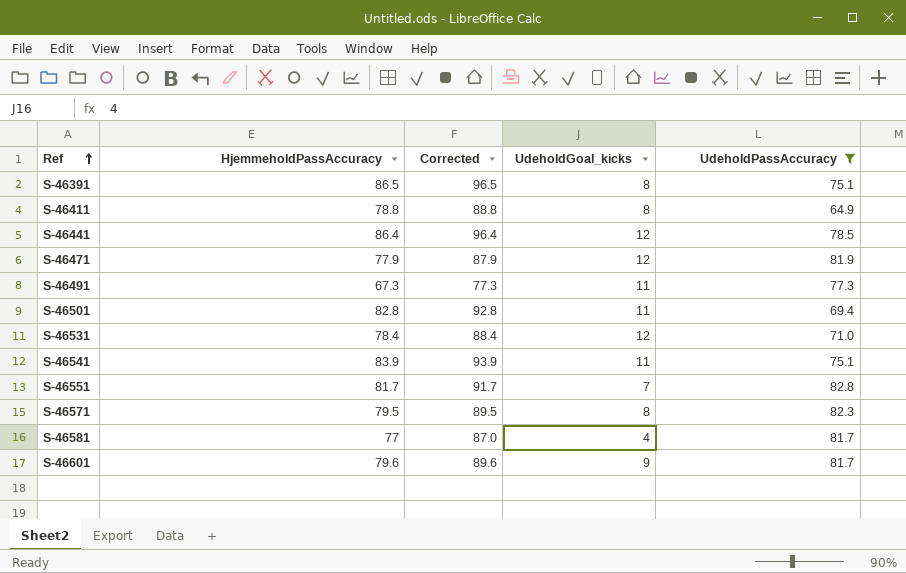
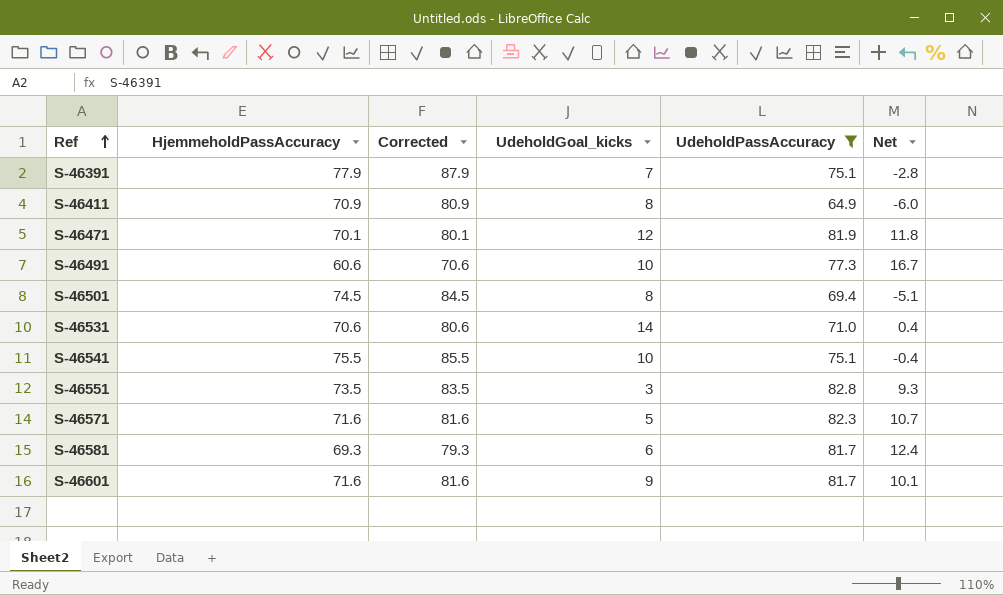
column Net | formula: none -> [UdeholdPassAccuracy] - [HjemmeholdPassAccuracy]
row S-46441: 86.4 | 96.4 | 12 | 78.5 -> none
S-46391 | HjemmeholdPassAccuracy: 86.5 -> 77.9
S-46391 | Corrected: 96.5 -> 87.9
S-46391 | UdeholdGoal_kicks: 8 -> 7
S-46411 | HjemmeholdPassAccuracy: 78.8 -> 70.9
S-46411 | Corrected: 88.8 -> 80.9
S-46471 | HjemmeholdPassAccuracy: 77.9 -> 70.1
S-46471 | Corrected: 87.9 -> 80.1
S-46491 | HjemmeholdPassAccuracy: 67.3 -> 60.6
S-46491 | Corrected: 77.3 -> 70.6
S-46491 | UdeholdGoal_kicks: 11 -> 10
S-46501 | HjemmeholdPassAccuracy: 82.8 -> 74.5
S-46501 | Corrected: 92.8 -> 84.5
S-46501 | UdeholdGoal_kicks: 11 -> 8
S-46531 | HjemmeholdPassAccuracy: 78.4 -> 70.6
S-46531 | Corrected: 88.4 -> 80.6
S-46531 | UdeholdGoal_kicks: 12 -> 14
S-46541 | HjemmeholdPassAccuracy: 83.9 -> 75.5
S-46541 | Corrected: 93.9 -> 85.5
S-46541 | UdeholdGoal_kicks: 11 -> 10
S-46551 | HjemmeholdPassAccuracy: 81.7 -> 73.5
S-46551 | Corrected: 91.7 -> 83.5
S-46551 | UdeholdGoal_kicks: 7 -> 3
S-46571 | HjemmeholdPassAccuracy: 79.5 -> 71.6
S-46571 | Corrected: 89.5 -> 81.6
S-46571 | UdeholdGoal_kicks: 8 -> 5
S-46581 | HjemmeholdPassAccuracy: 77 -> 69.3
S-46581 | Corrected: 87.0 -> 79.3
S-46581 | UdeholdGoal_kicks: 4 -> 6
S-46601 | HjemmeholdPassAccuracy: 79.6 -> 71.6
S-46601 | Corrected: 89.6 -> 81.6

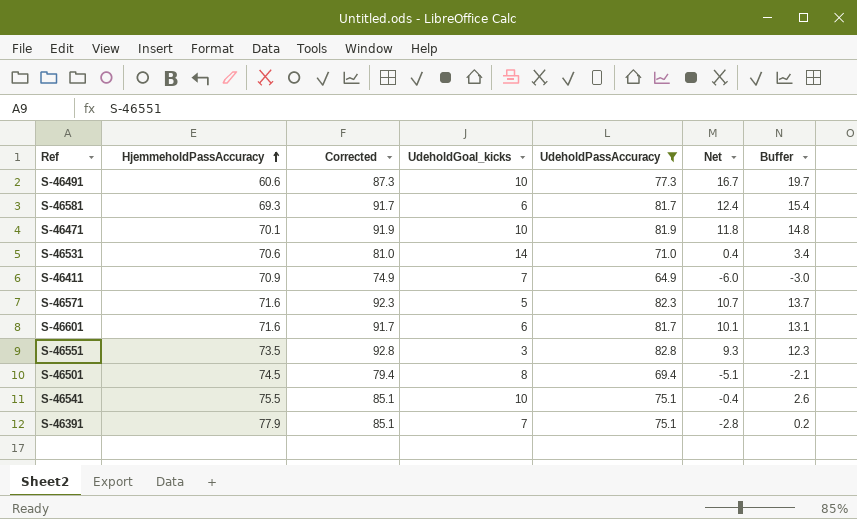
row order: Ref ascending -> HjemmeholdPassAccuracy ascending
column Corrected | formula: [HjemmeholdPassAccuracy] + 10 -> [UdeholdPassAccuracy] + 10
column Buffer | formula: none -> [Net] + 3
S-46471 | UdeholdGoal_kicks: 12 -> 10
S-46411 | UdeholdGoal_kicks: 8 -> 7
S-46601 | UdeholdGoal_kicks: 9 -> 6

